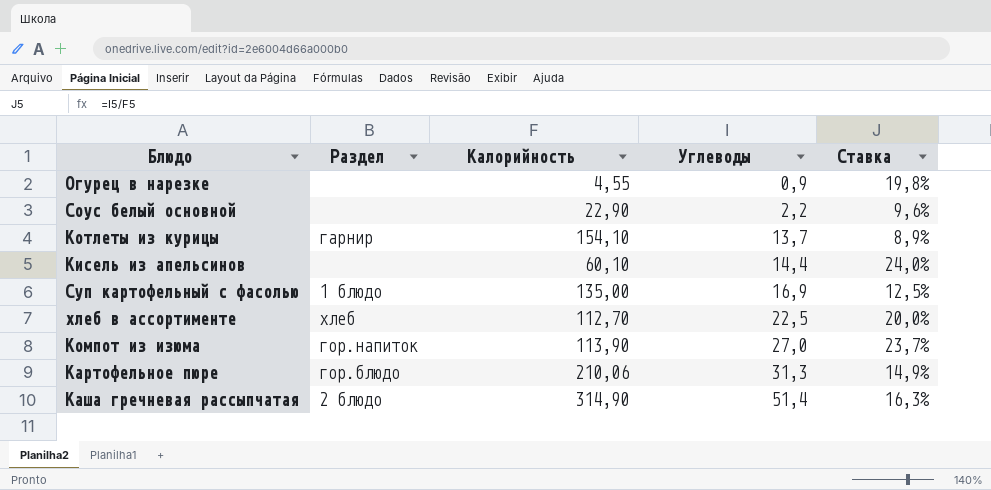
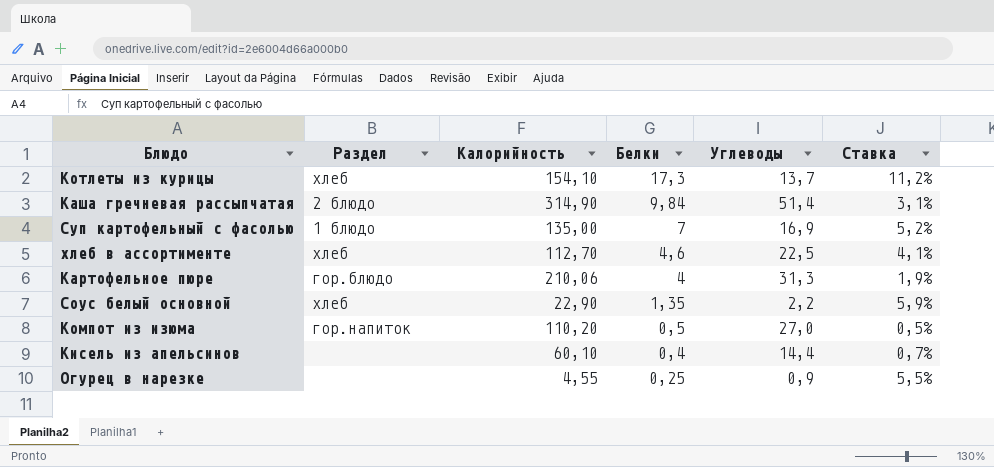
row order: Углеводы ascending -> Белки descending
column Белки | position: none -> 4
column Ставка | formula: [Углеводы] / [Калорийность] -> [Белки] / [Калорийность]
Котлеты из курицы | Раздел: гарнир -> хлеб
Соус белый основной | Раздел: none -> хлеб
Компот из изюма | Калорийность: 113,90 -> 110,20

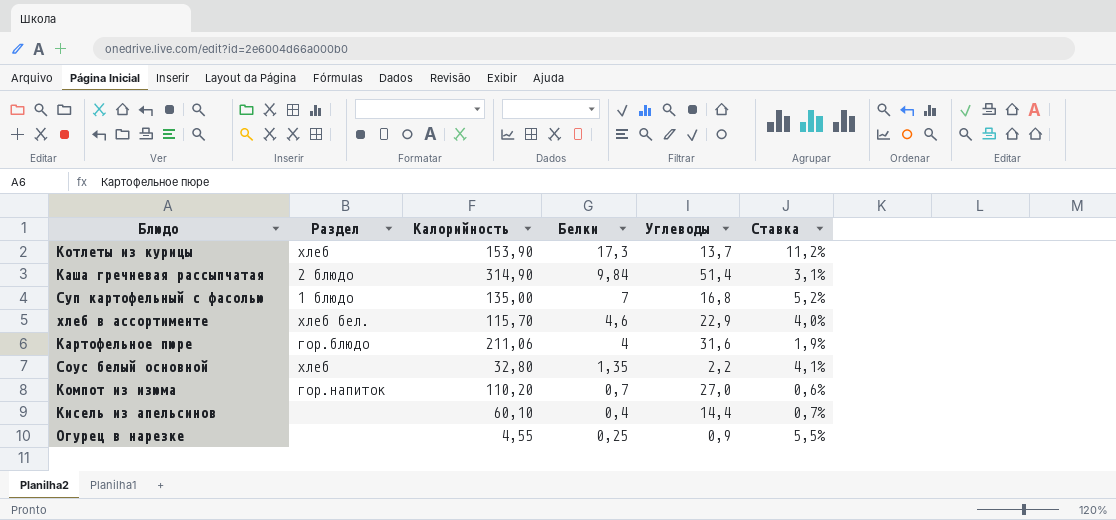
Котлеты из курицы | Калорийность: 154,10 -> 153,90
Суп картофельный с фасолью | Углеводы: 16,9 -> 16,8
хлеб в ассортименте | Раздел: хлеб -> хлеб бел.
хлеб в ассортименте | Калорийность: 112,70 -> 115,70
хлеб в ассортименте | Углеводы: 22,5 -> 22,9
хлеб в ассортименте | Ставка: 4,1% -> 4,0%
Картофельное пюре | Калорийность: 210,06 -> 211,06
Картофельное пюре | Углеводы: 31,3 -> 31,6
Соус белый основной | Калорийность: 22,90 -> 32,80
Соус белый основной | Ставка: 5,9% -> 4,1%
Компот из изюма | Белки: 0,5 -> 0,7
Компот из изюма | Ставка: 0,5% -> 0,6%

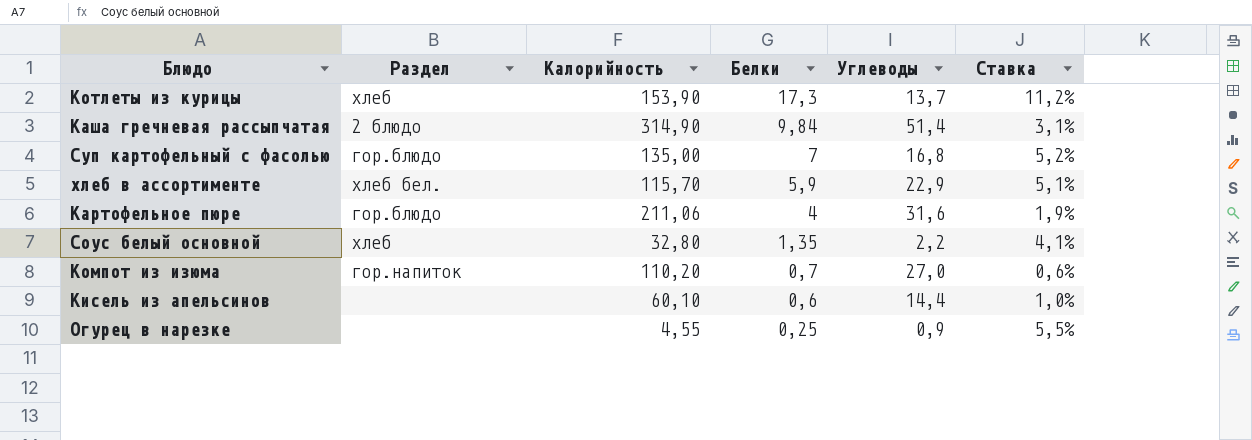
Суп картофельный с фасолью | Раздел: 1 блюдо -> гор.блюдо
хлеб в ассортименте | Белки: 4,6 -> 5,9
хлеб в ассортименте | Ставка: 4,0% -> 5,1%
Кисель из апельсинов | Белки: 0,4 -> 0,6
Кисель из апельсинов | Ставка: 0,7% -> 1,0%

